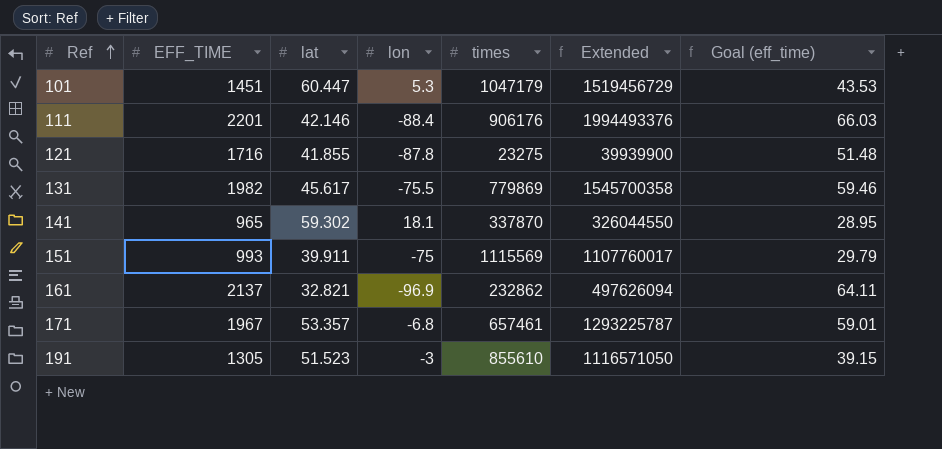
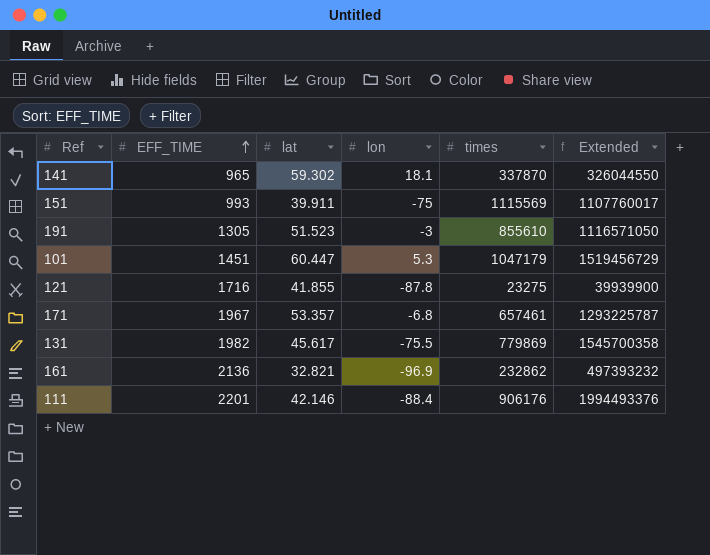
row order: Ref ascending -> EFF_TIME ascending
column Goal (eff_time) | formula: [EFF_TIME] * 0.03 -> none
161 | EFF_TIME: 2137 -> 2136
161 | Extended: 497626094 -> 497393232

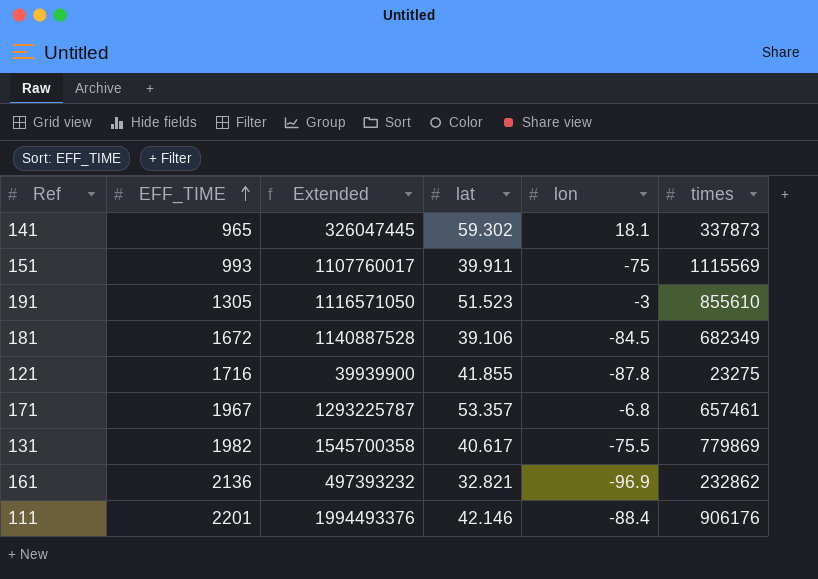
column Extended | position: 6 -> 3
row 101: 1451 | 60.447 | 5.3 | 1047179 | 1519456729 -> none
141 | Extended: 326044550 -> 326047445
141 | times: 337870 -> 337873
row 181: none -> 1672 | 1140887528 | 39.106 | -84.5 | 682349
131 | lat: 45.617 -> 40.617

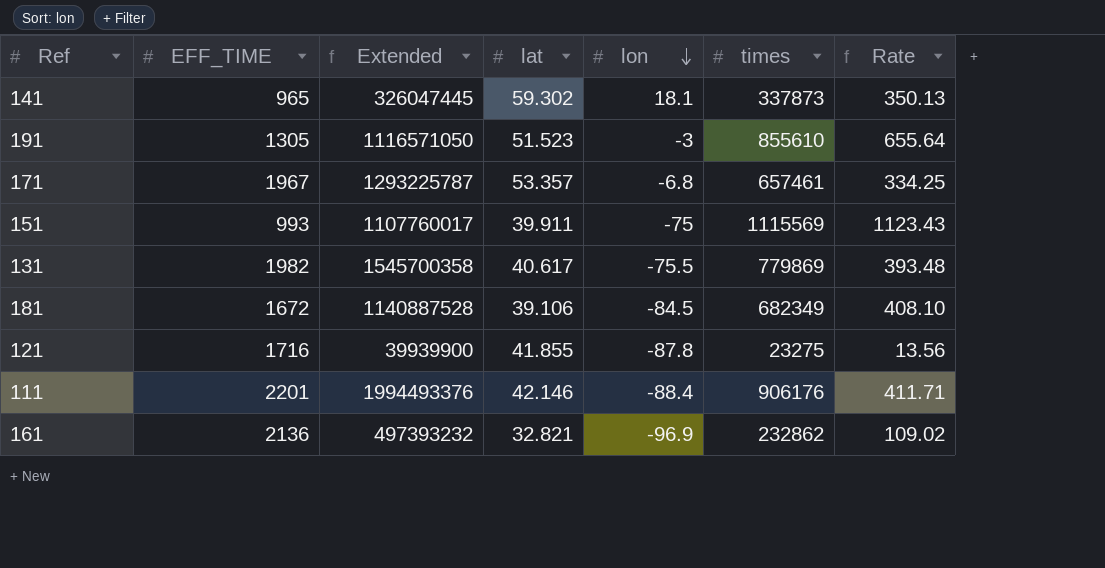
row order: EFF_TIME ascending -> lon descending
column Rate | formula: none -> [times] / [EFF_TIME]

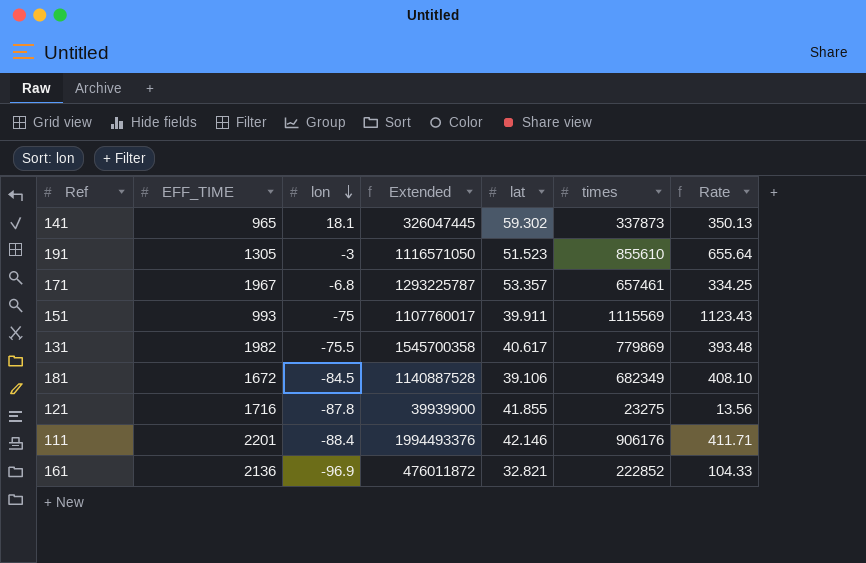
column lon | position: 5 -> 3
161 | Extended: 497393232 -> 476011872
161 | times: 232862 -> 222852
161 | Rate: 109.02 -> 104.33

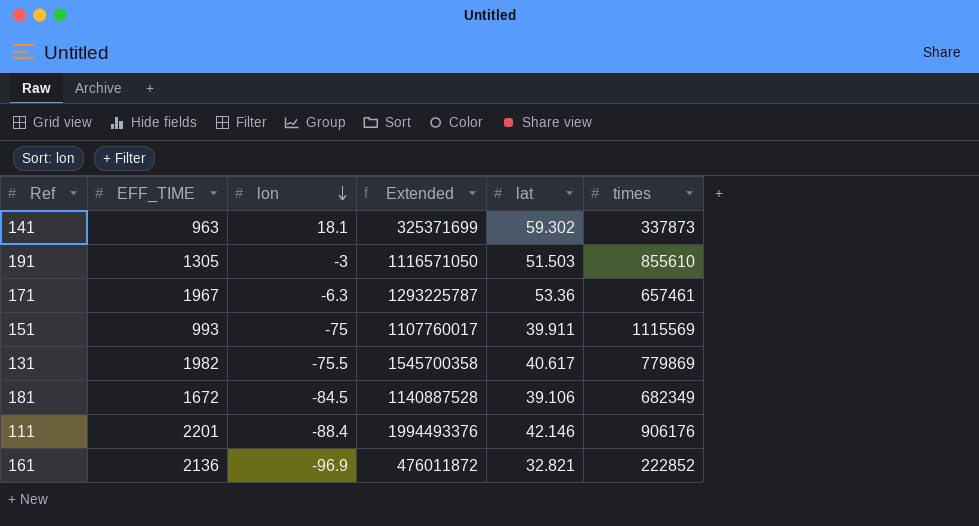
column Rate | formula: [times] / [EFF_TIME] -> none
row 121: 1716 | -87.8 | 39939900 | 41.855 | 23275 | 13.56 -> none
141 | EFF_TIME: 965 -> 963
141 | Extended: 326047445 -> 325371699
191 | lat: 51.523 -> 51.503
171 | lon: -6.8 -> -6.3
171 | lat: 53.357 -> 53.36

